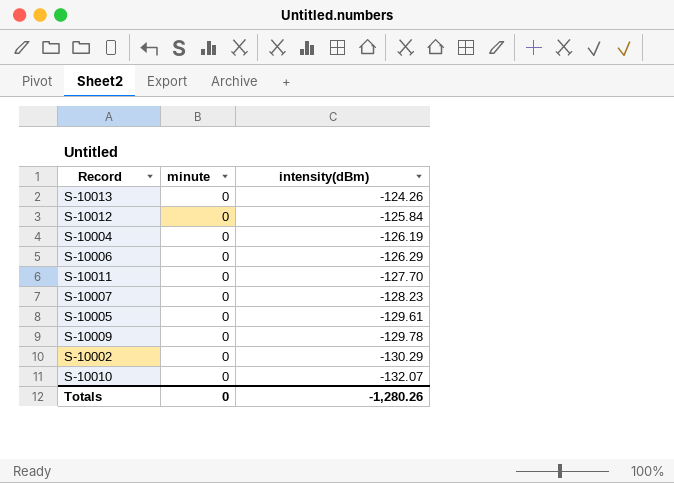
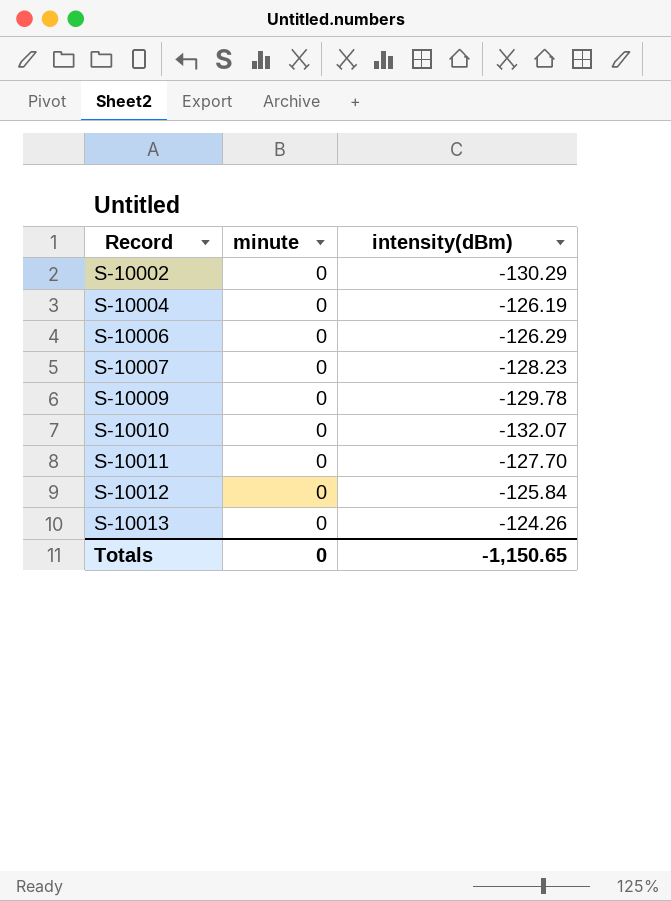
row order: intensity(dBm) descending -> Record ascending
row S-10005: 0 | -129.61 -> none
Totals | intensity(dBm): -1,280.26 -> -1,150.65

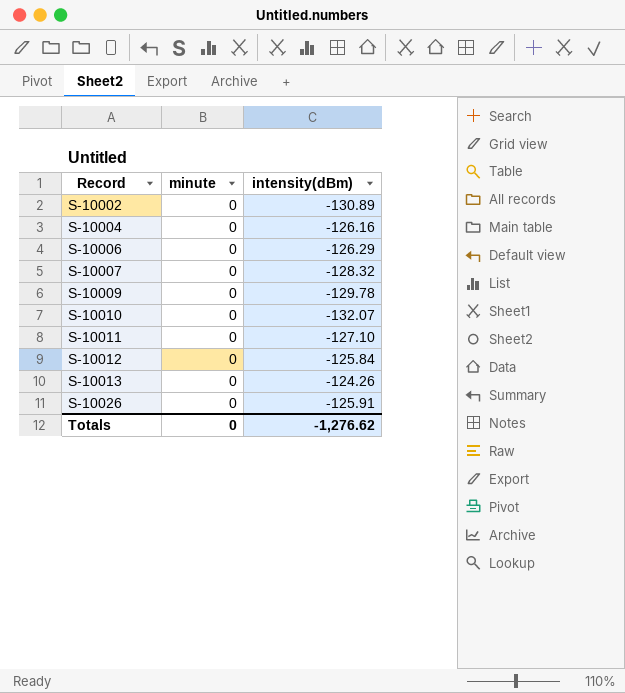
S-10002 | intensity(dBm): -130.29 -> -130.89
S-10004 | intensity(dBm): -126.19 -> -126.16
S-10007 | intensity(dBm): -128.23 -> -128.32
S-10011 | intensity(dBm): -127.70 -> -127.10
row S-10026: none -> 0 | -125.91
Totals | intensity(dBm): -1,150.65 -> -1,276.62

